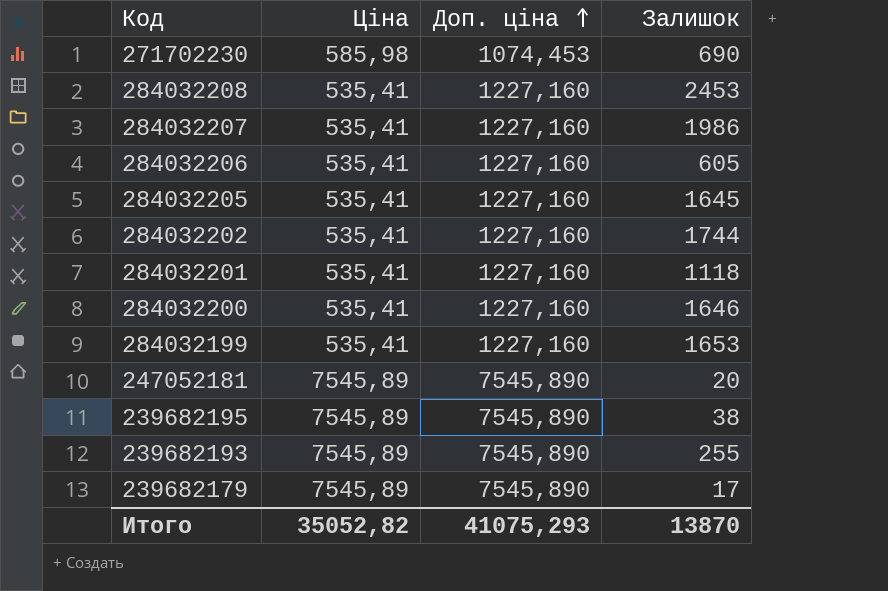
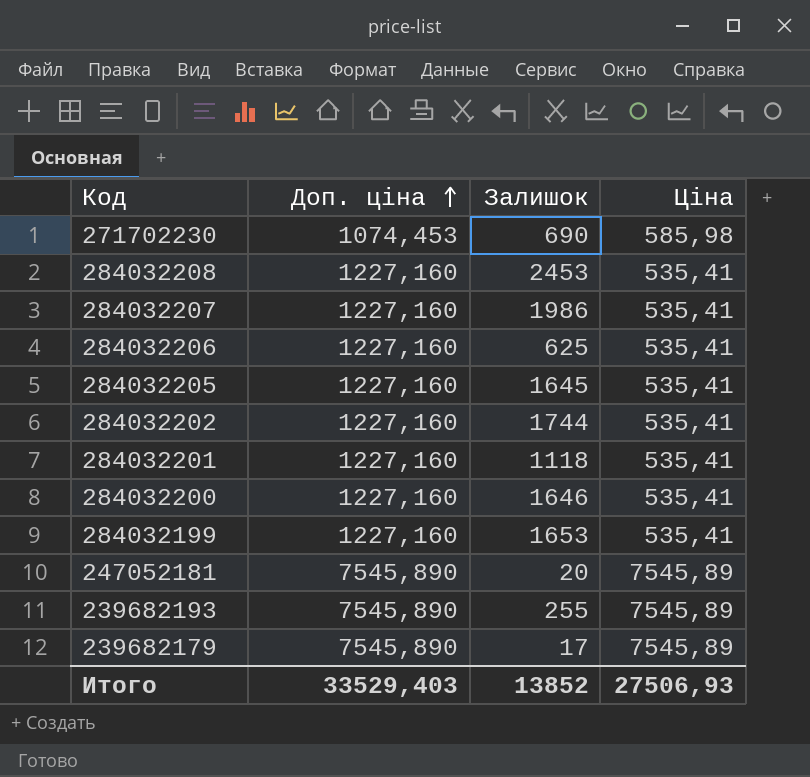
column Ціна | position: 2 -> 4
row 239682195: 7545,89 | 7545,890 | 38 -> none
284032206 | Залишок: 605 -> 625
Итого | Доп. ціна: 41075,293 -> 33529,403
Итого | Залишок: 13870 -> 13852
Итого | Ціна: 35052,82 -> 27506,93

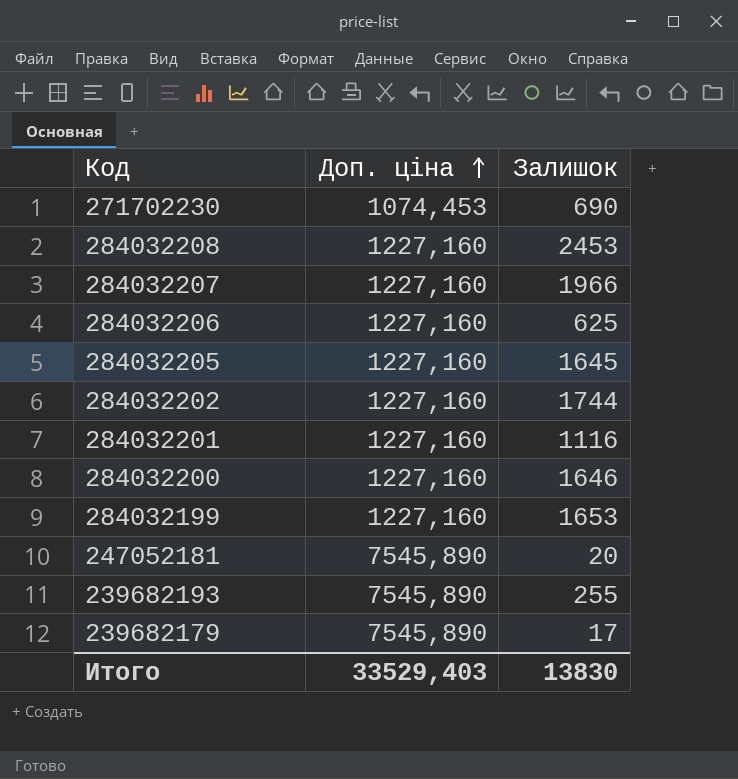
column Ціна | position: 4 -> none
284032207 | Залишок: 1986 -> 1966
284032201 | Залишок: 1118 -> 1116
Итого | Залишок: 13852 -> 13830

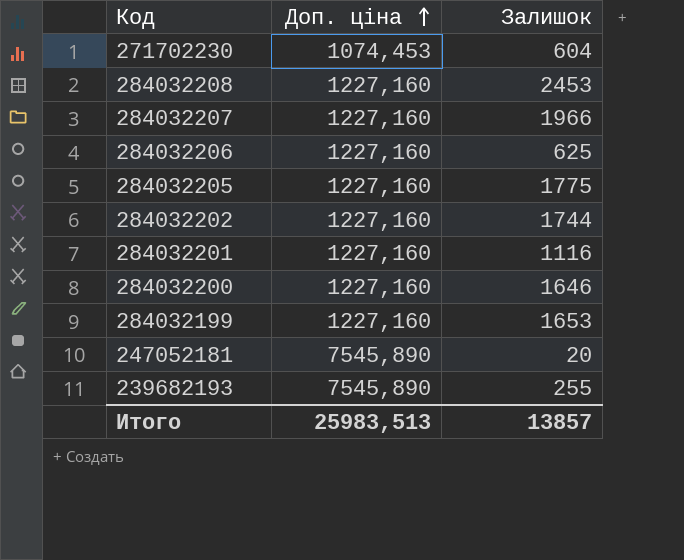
row 239682179: 7545,890 | 17 -> none
271702230 | Залишок: 690 -> 604
284032205 | Залишок: 1645 -> 1775
Итого | Доп. ціна: 33529,403 -> 25983,513
Итого | Залишок: 13830 -> 13857

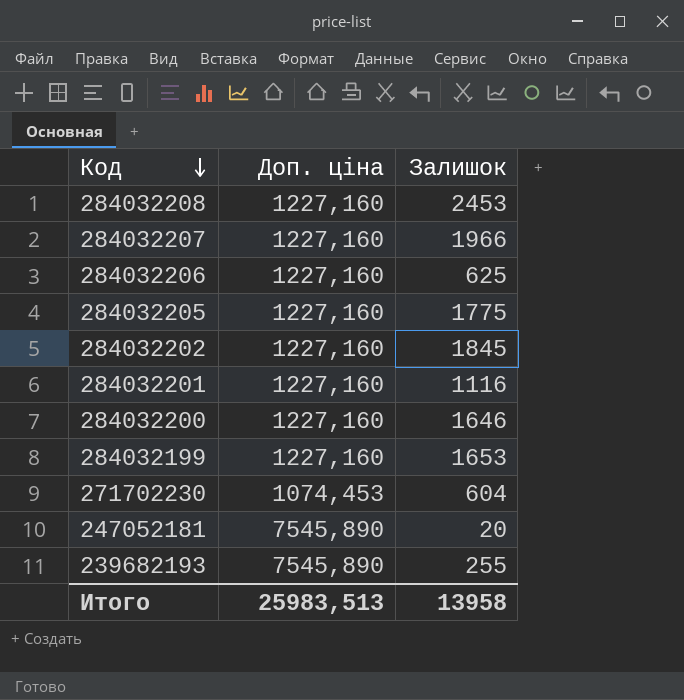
row order: Доп. ціна ascending -> Код descending
284032202 | Залишок: 1744 -> 1845
Итого | Залишок: 13857 -> 13958

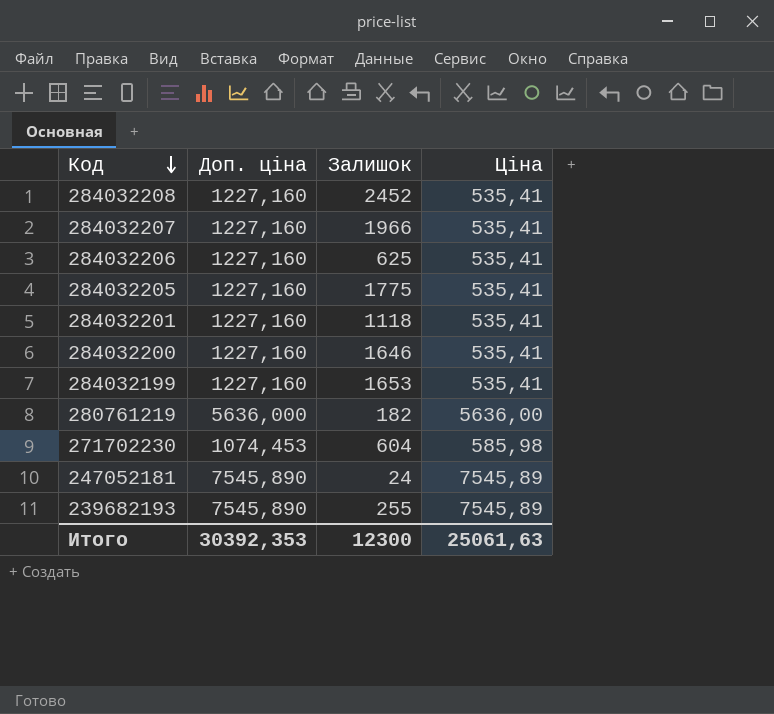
column Ціна | position: none -> 4
row 284032202: 1227,160 | 1845 -> none
284032208 | Залишок: 2453 -> 2452
284032201 | Залишок: 1116 -> 1118
row 280761219: none -> 5636,000 | 182 | 5636,00
247052181 | Залишок: 20 -> 24
Итого | Доп. ціна: 25983,513 -> 30392,353
Итого | Залишок: 13958 -> 12300

